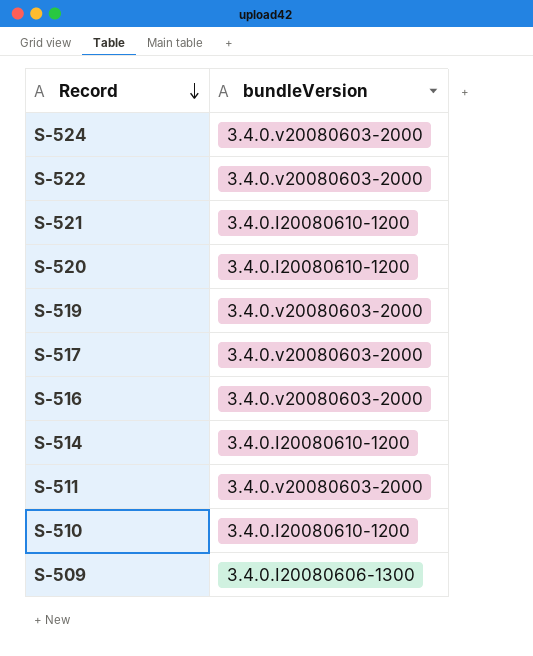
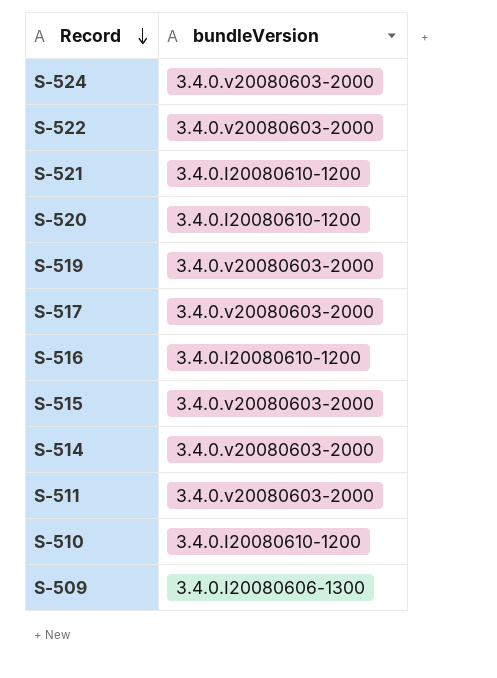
S-516 | bundleVersion: 3.4.0.v20080603-2000 -> 3.4.0.I20080610-1200
row S-515: none -> 3.4.0.v20080603-2000
S-514 | bundleVersion: 3.4.0.I20080610-1200 -> 3.4.0.v20080603-2000

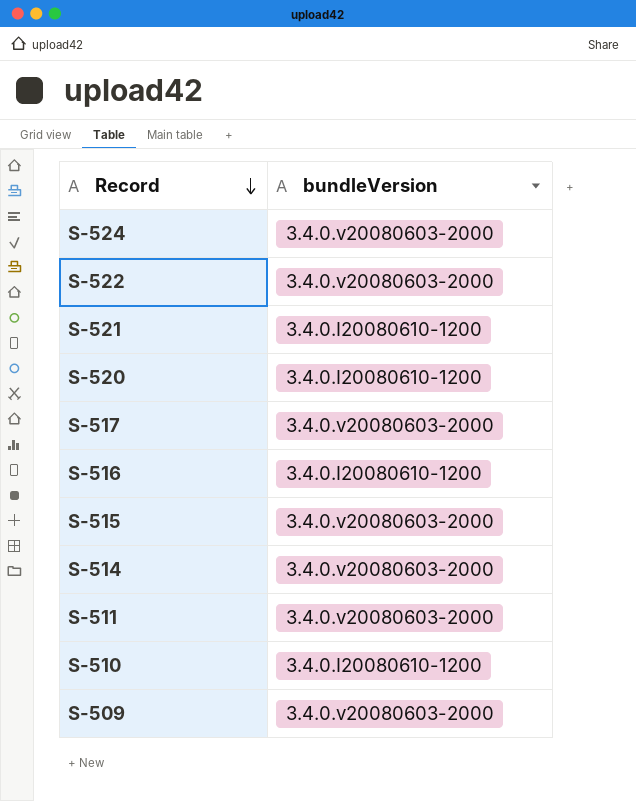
row S-519: 3.4.0.v20080603-2000 -> none
S-509 | bundleVersion: 3.4.0.I20080606-1300 -> 3.4.0.v20080603-2000

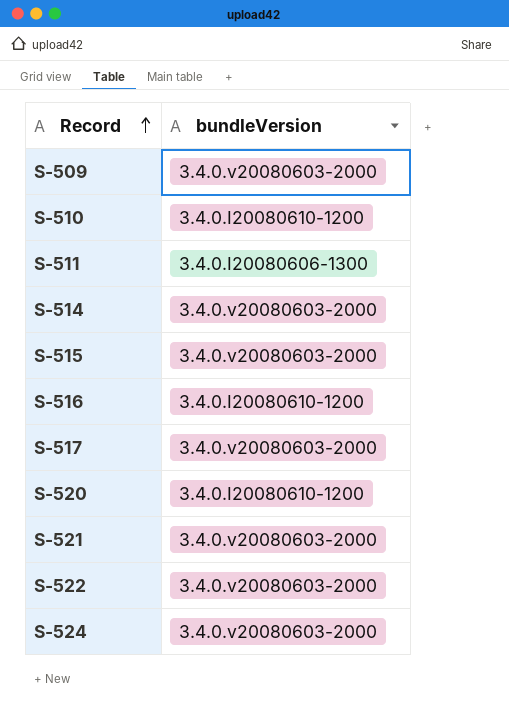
row order: Record descending -> Record ascending
S-511 | bundleVersion: 3.4.0.v20080603-2000 -> 3.4.0.I20080606-1300
S-521 | bundleVersion: 3.4.0.I20080610-1200 -> 3.4.0.v20080603-2000

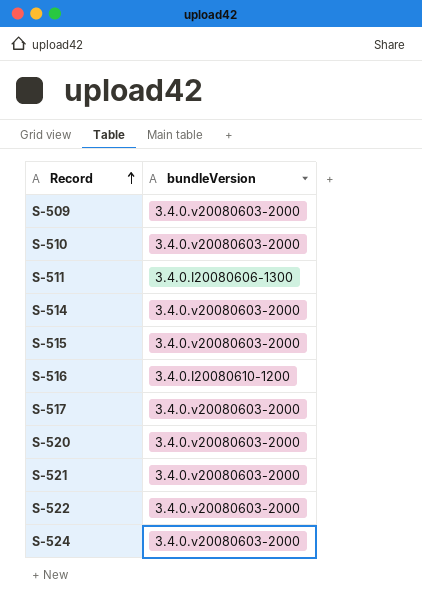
S-510 | bundleVersion: 3.4.0.I20080610-1200 -> 3.4.0.v20080603-2000
S-520 | bundleVersion: 3.4.0.I20080610-1200 -> 3.4.0.v20080603-2000

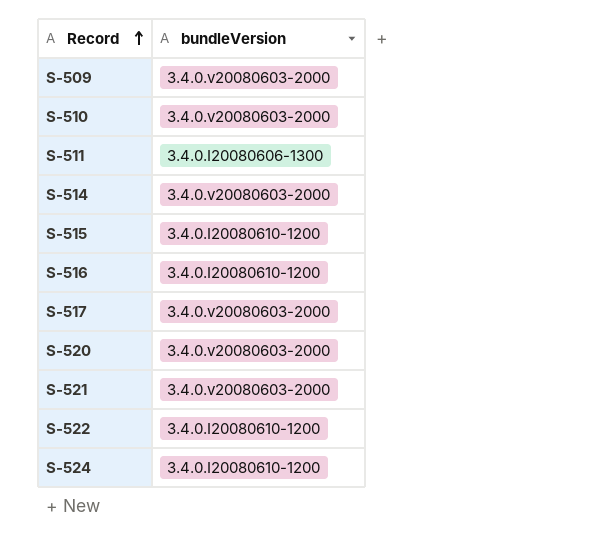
S-515 | bundleVersion: 3.4.0.v20080603-2000 -> 3.4.0.I20080610-1200
S-522 | bundleVersion: 3.4.0.v20080603-2000 -> 3.4.0.I20080610-1200
S-524 | bundleVersion: 3.4.0.v20080603-2000 -> 3.4.0.I20080610-1200

